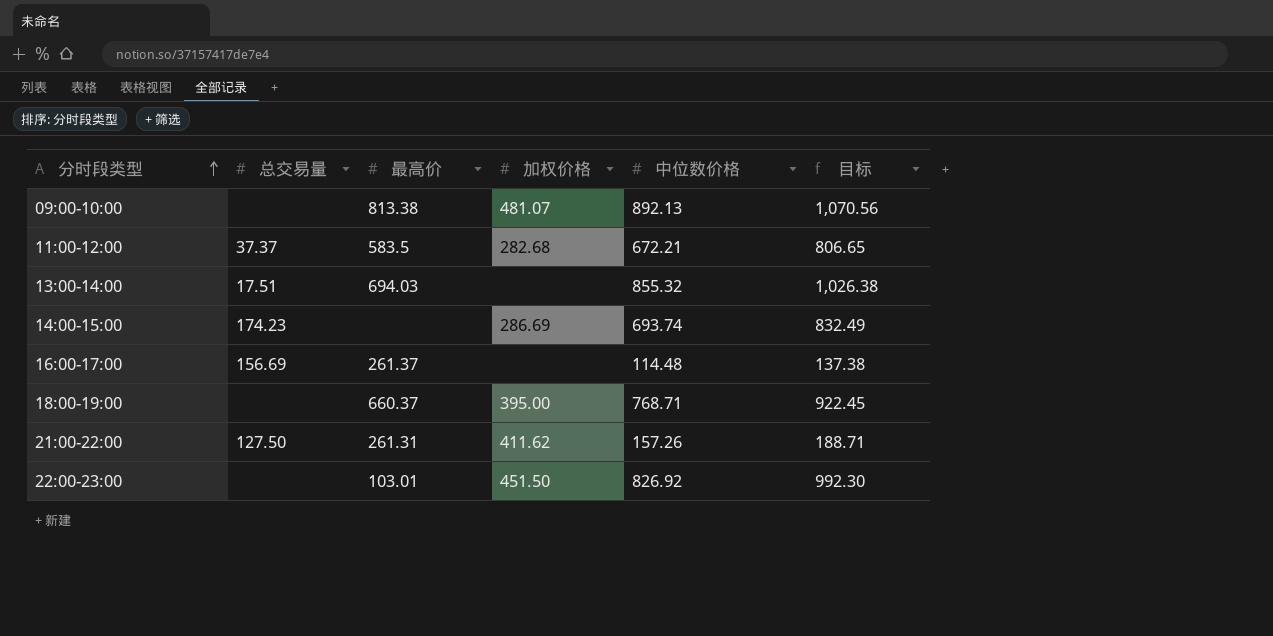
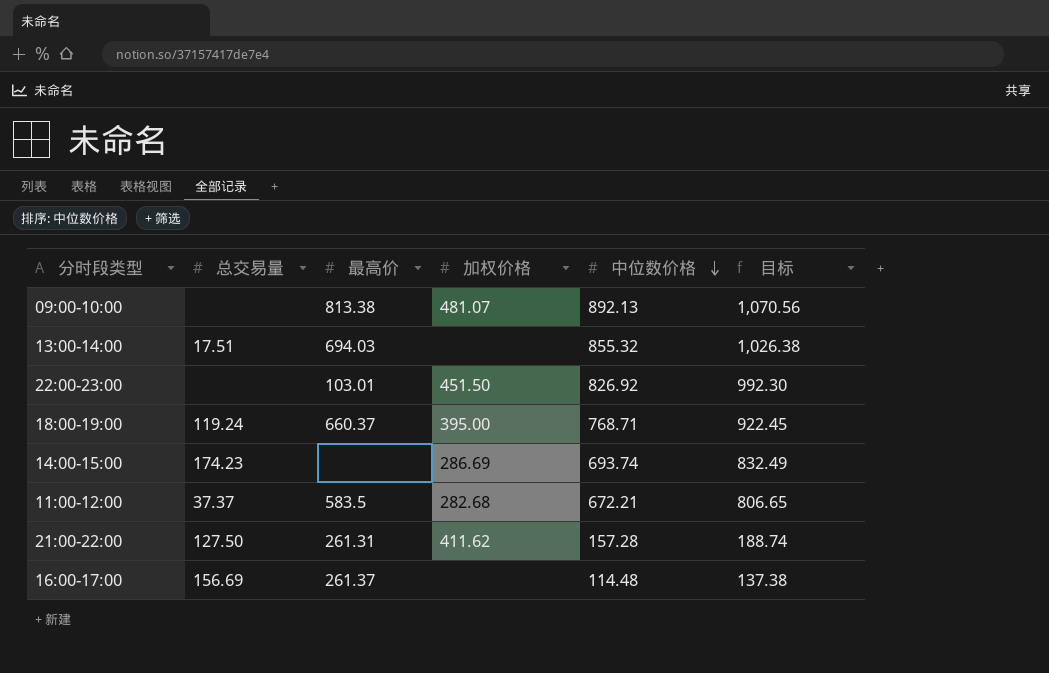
row order: 分时段类型 ascending -> 中位数价格 descending
18:00-19:00 | 总交易量: none -> 119.24
21:00-22:00 | 中位数价格: 157.26 -> 157.28
21:00-22:00 | 目标: 188.71 -> 188.74

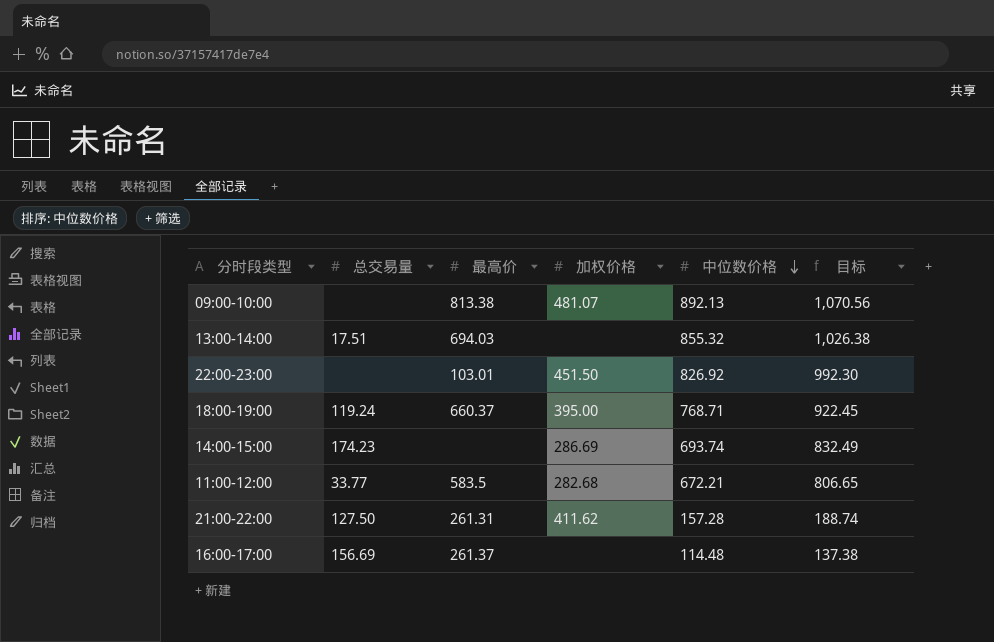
11:00-12:00 | 总交易量: 37.37 -> 33.77

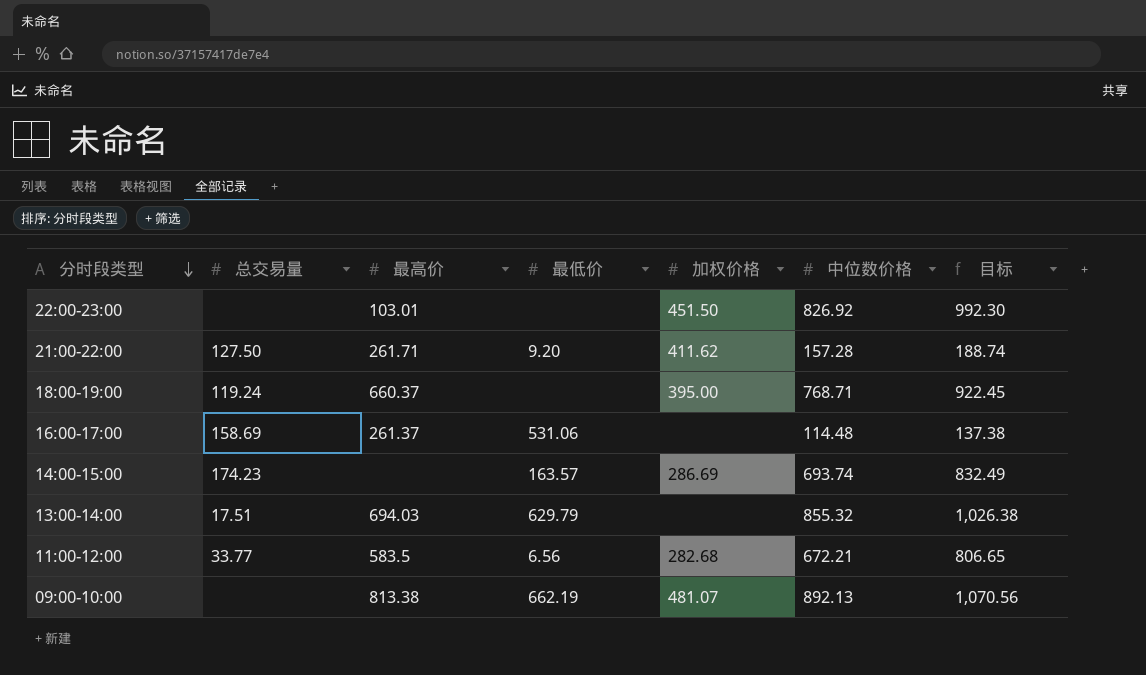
row order: 中位数价格 descending -> 分时段类型 descending
column 最低价 | position: none -> 4
21:00-22:00 | 最高价: 261.31 -> 261.71
16:00-17:00 | 总交易量: 156.69 -> 158.69

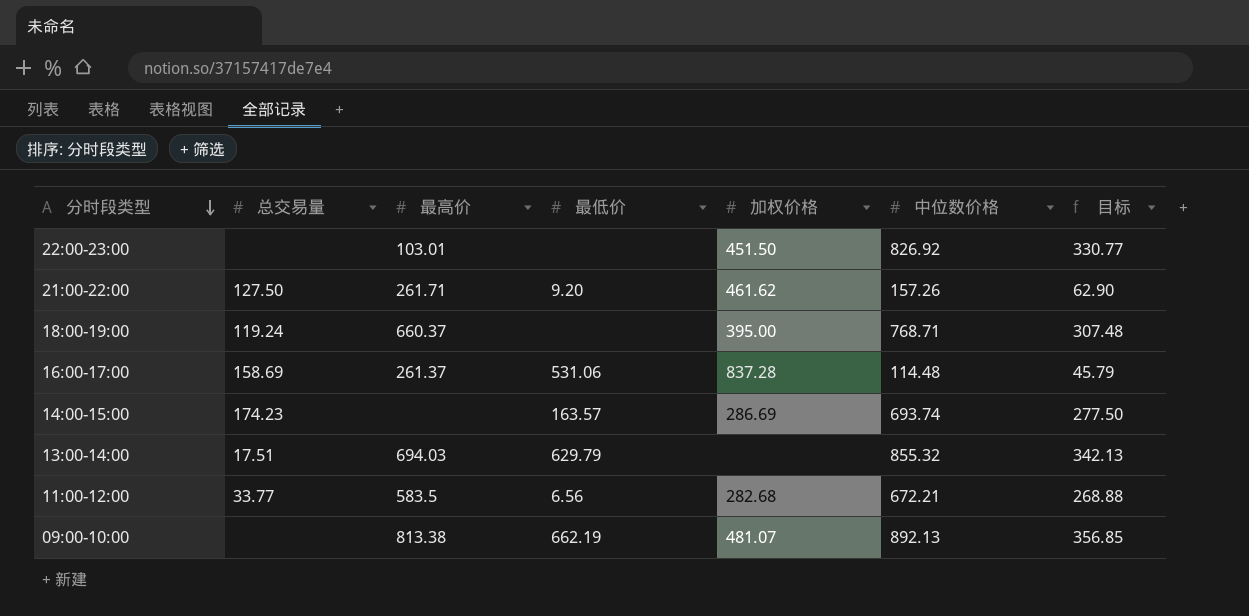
column 目标 | formula: [中位数价格] * 1.2 -> [中位数价格] * 0.4
21:00-22:00 | 加权价格: 411.62 -> 461.62
21:00-22:00 | 中位数价格: 157.28 -> 157.26
16:00-17:00 | 加权价格: none -> 837.28

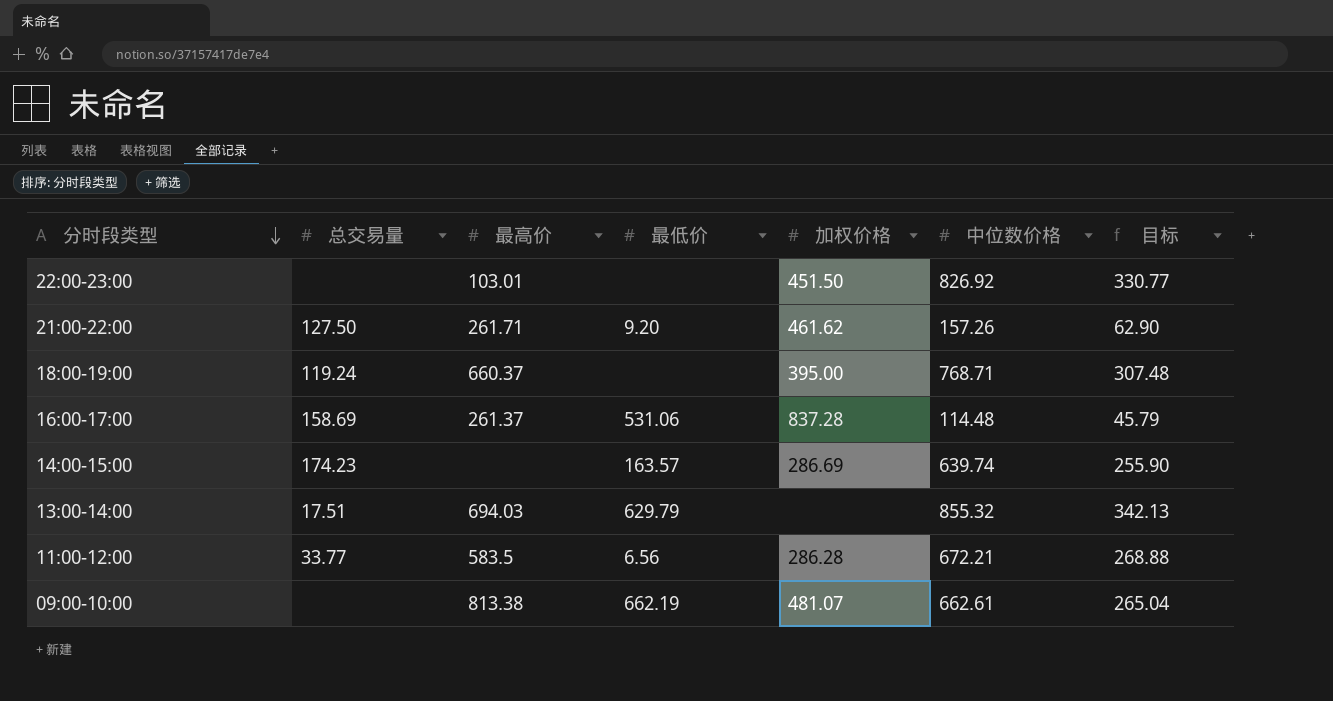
14:00-15:00 | 中位数价格: 693.74 -> 639.74
14:00-15:00 | 目标: 277.50 -> 255.90
11:00-12:00 | 加权价格: 282.68 -> 286.28
09:00-10:00 | 中位数价格: 892.13 -> 662.61
09:00-10:00 | 目标: 356.85 -> 265.04

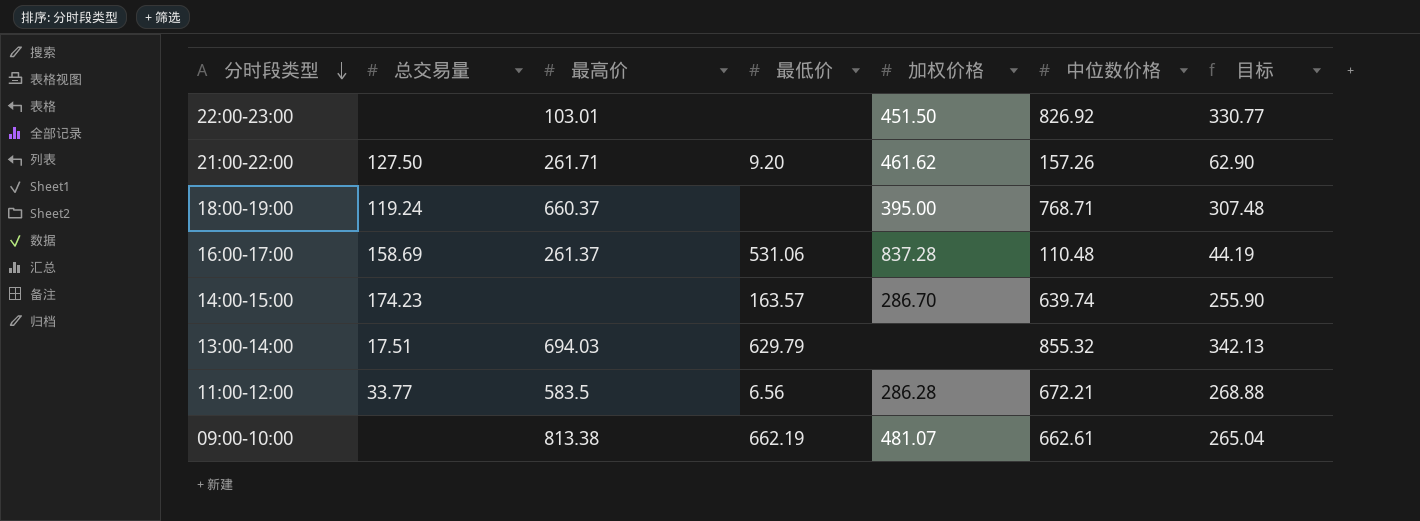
16:00-17:00 | 中位数价格: 114.48 -> 110.48
16:00-17:00 | 目标: 45.79 -> 44.19
14:00-15:00 | 加权价格: 286.69 -> 286.70

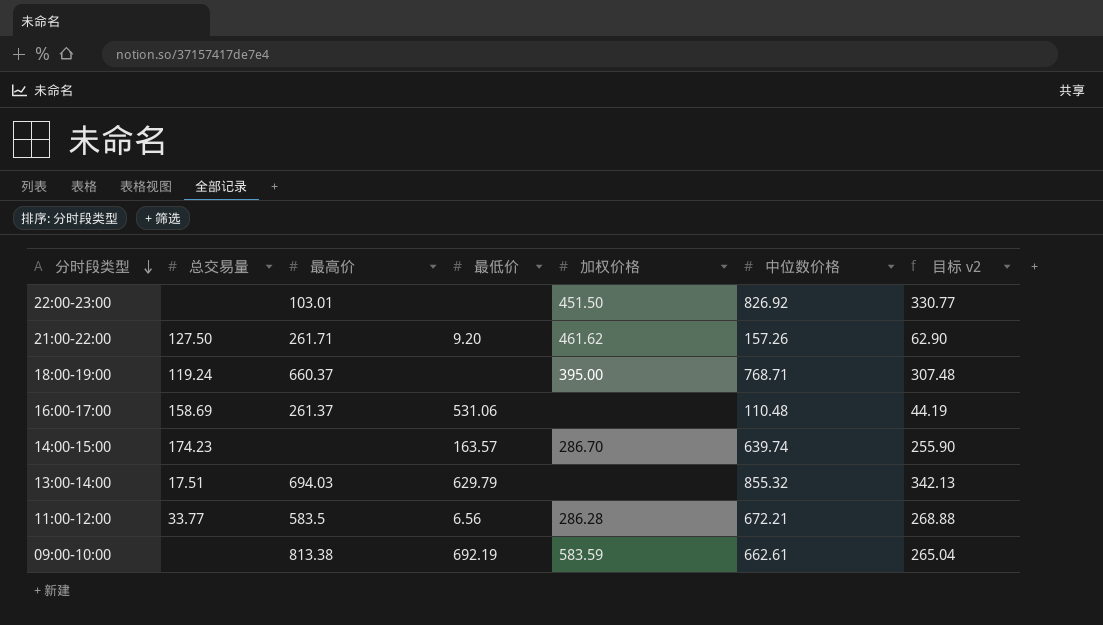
column name: 目标 -> 目标 v2
16:00-17:00 | 加权价格: 837.28 -> none
09:00-10:00 | 最低价: 662.19 -> 692.19
09:00-10:00 | 加权价格: 481.07 -> 583.59

